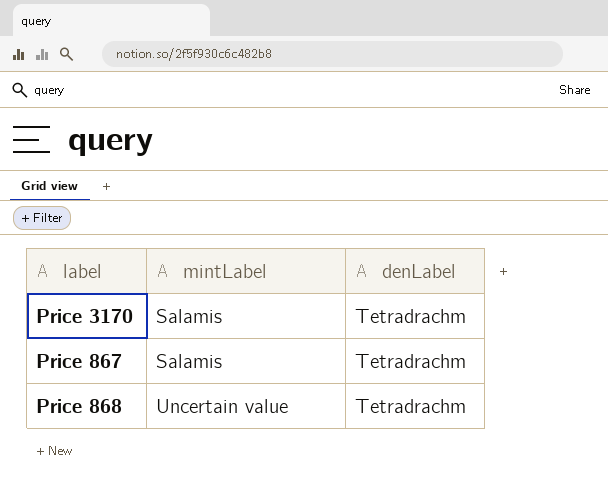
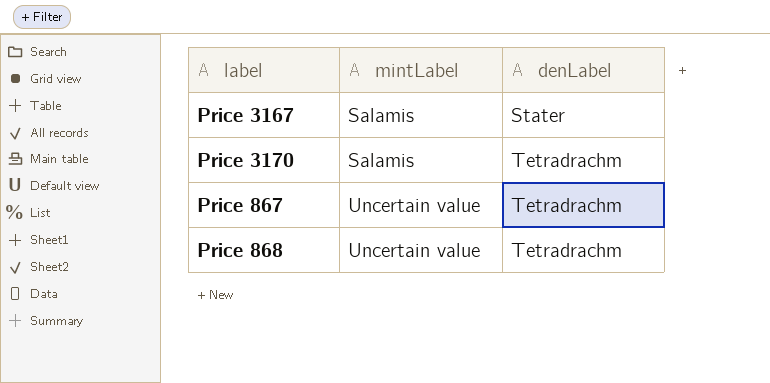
row Price 3167: none -> Salamis | Stater
Price 867 | mintLabel: Salamis -> Uncertain value

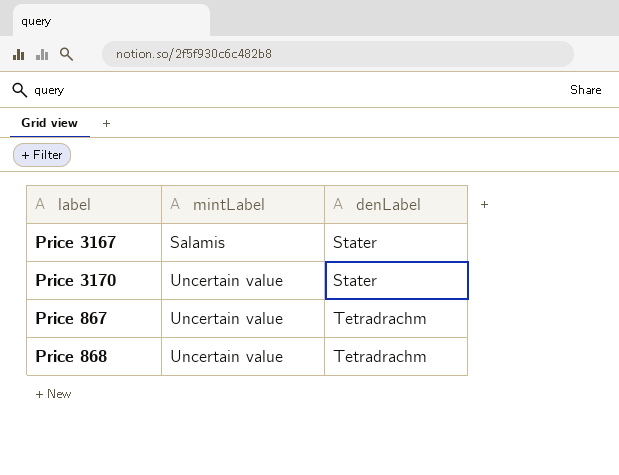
Price 3170 | mintLabel: Salamis -> Uncertain value
Price 3170 | denLabel: Tetradrachm -> Stater

